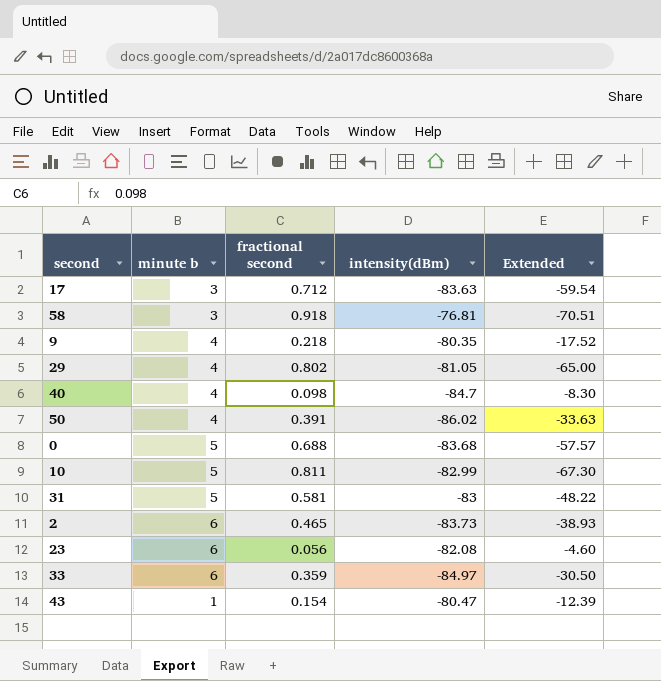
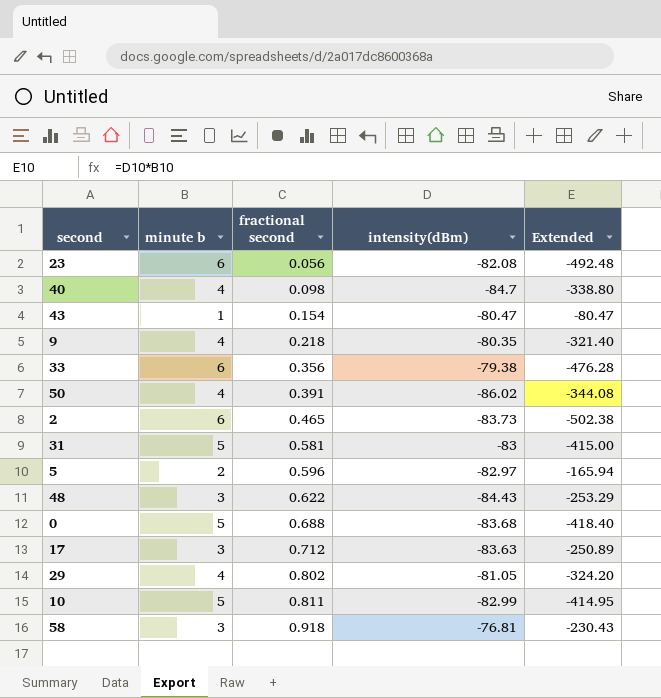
row order: none -> fractional second ascending
column Extended | formula: [fractional second] * [intensity(dBm)] -> [minute b] * [intensity(dBm)]
33 | fractional second: 0.359 -> 0.356
33 | intensity(dBm): -84.97 -> -79.38
row 5: none -> 2 | 0.596 | -82.97 | -165.94
row 48: none -> 3 | 0.622 | -84.43 | -253.29

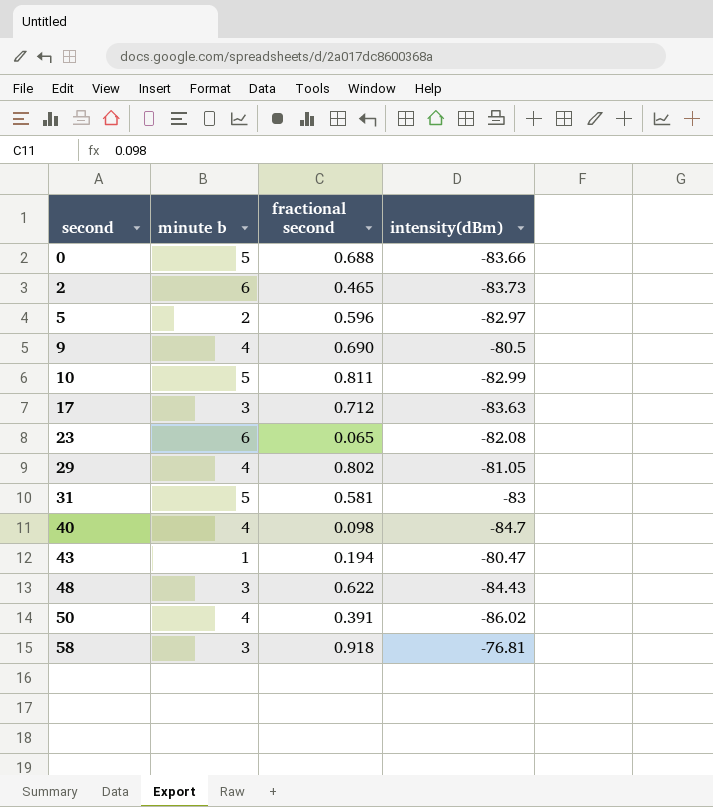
row order: fractional second ascending -> second ascending
column Extended | formula: [minute b] * [intensity(dBm)] -> none
row 33: 6 | 0.356 | -79.38 | -476.28 -> none
0 | intensity(dBm): -83.68 -> -83.66
9 | fractional second: 0.218 -> 0.690
9 | intensity(dBm): -80.35 -> -80.5
23 | fractional second: 0.056 -> 0.065
43 | fractional second: 0.154 -> 0.194

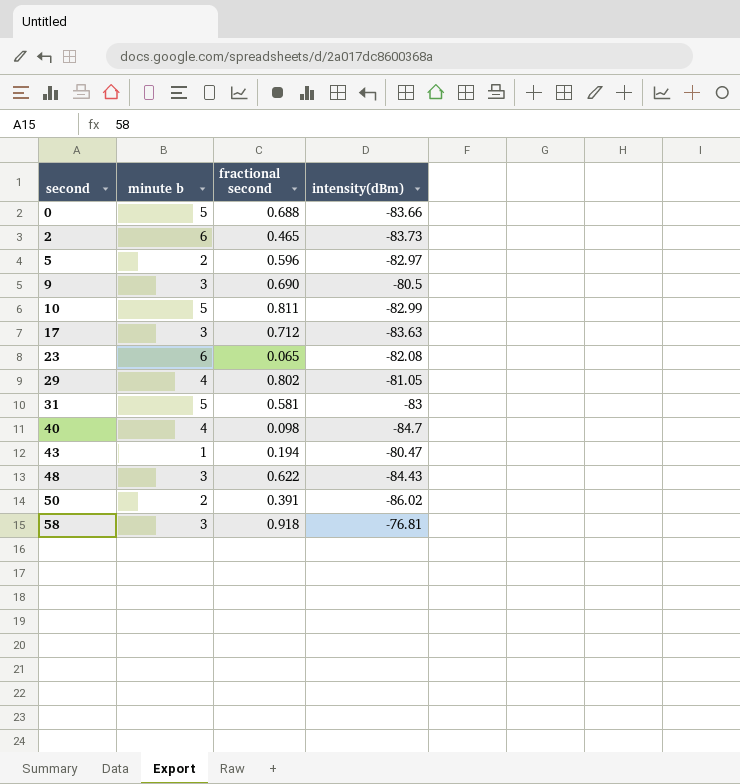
9 | minute b: 4 -> 3
50 | minute b: 4 -> 2

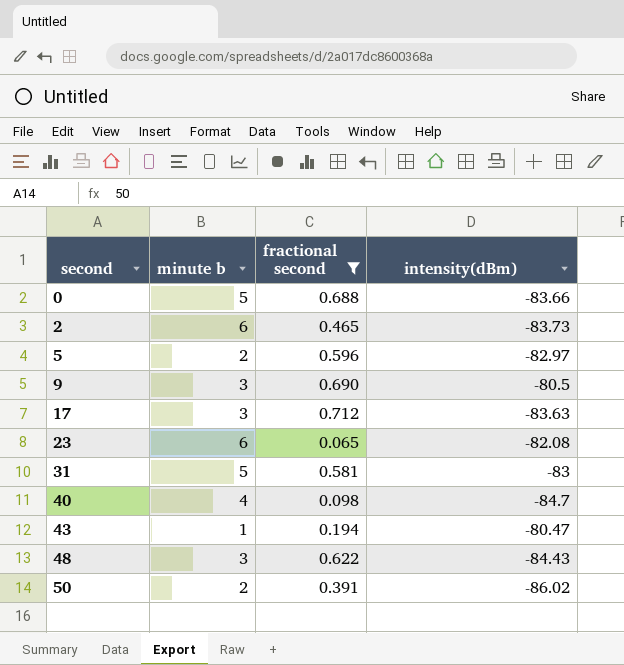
filter: none -> fractional second <= 0.712

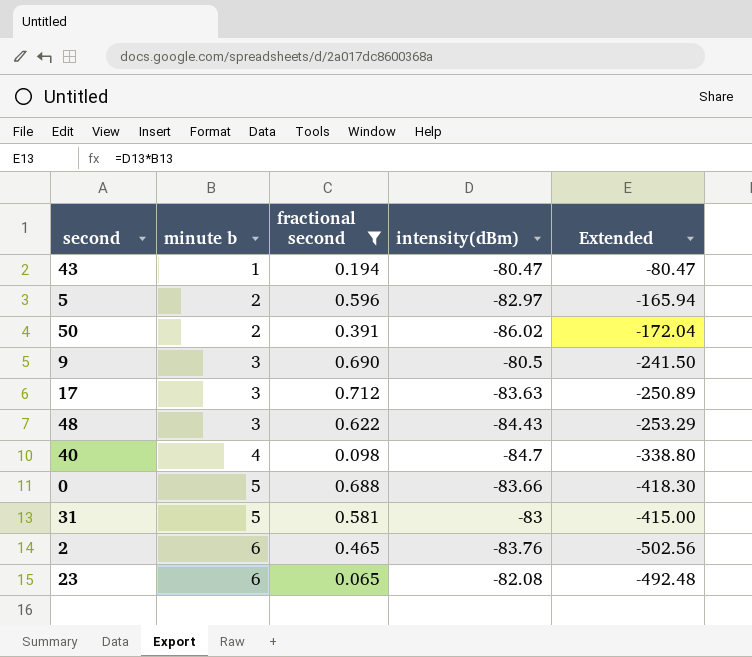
row order: second ascending -> minute b ascending
column Extended | formula: none -> [minute b] * [intensity(dBm)]
2 | intensity(dBm): -83.73 -> -83.76

